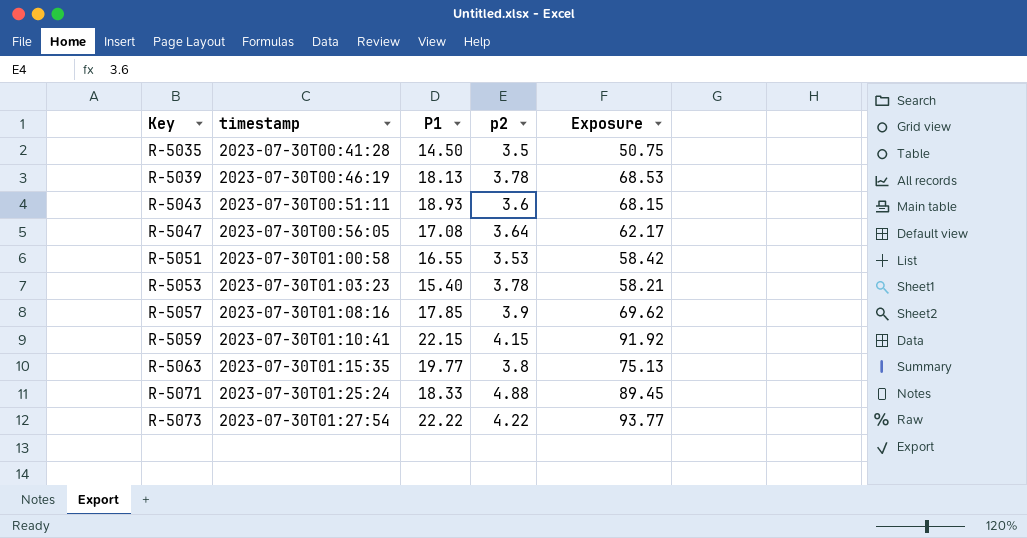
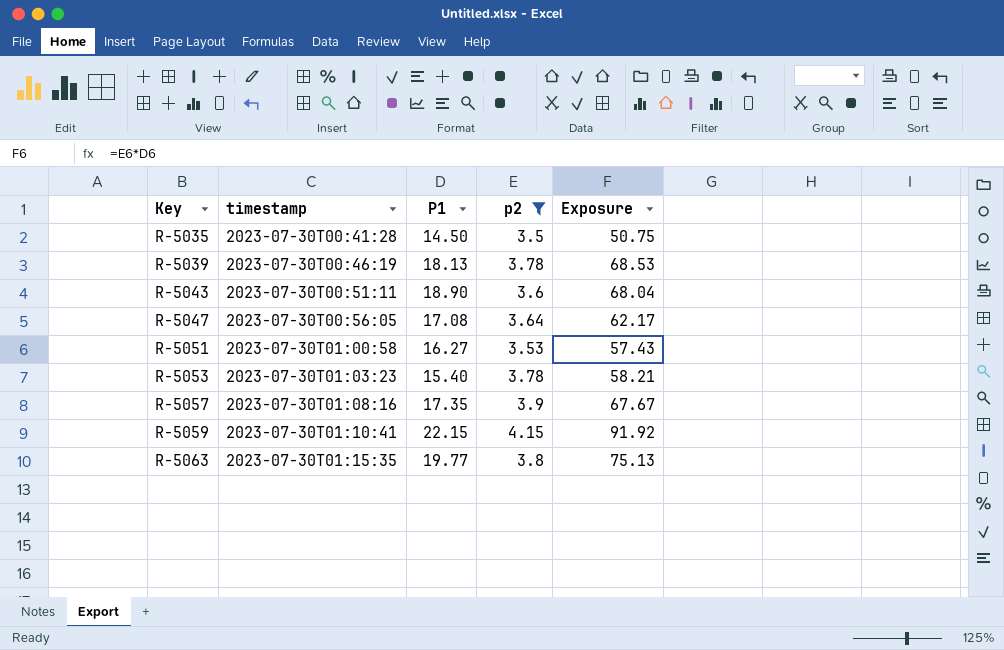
filter: none -> p2 <= 4.15
R-5043 | P1: 18.93 -> 18.90
R-5043 | Exposure: 68.15 -> 68.04
R-5051 | P1: 16.55 -> 16.27
R-5051 | Exposure: 58.42 -> 57.43
R-5057 | P1: 17.85 -> 17.35
R-5057 | Exposure: 69.62 -> 67.67

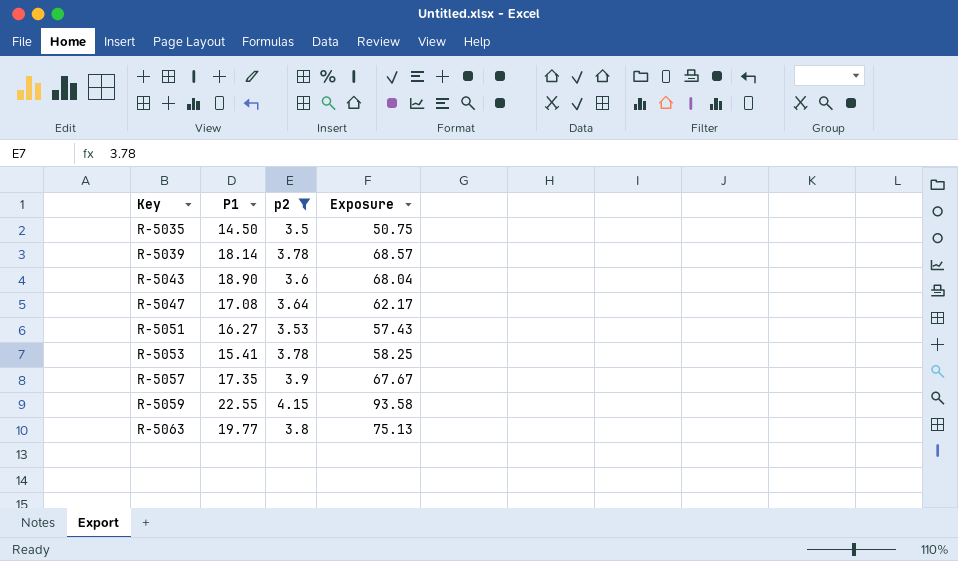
column timestamp | position: 2 -> none
R-5039 | P1: 18.13 -> 18.14
R-5039 | Exposure: 68.53 -> 68.57
R-5053 | P1: 15.40 -> 15.41
R-5053 | Exposure: 58.21 -> 58.25
R-5059 | P1: 22.15 -> 22.55
R-5059 | Exposure: 91.92 -> 93.58

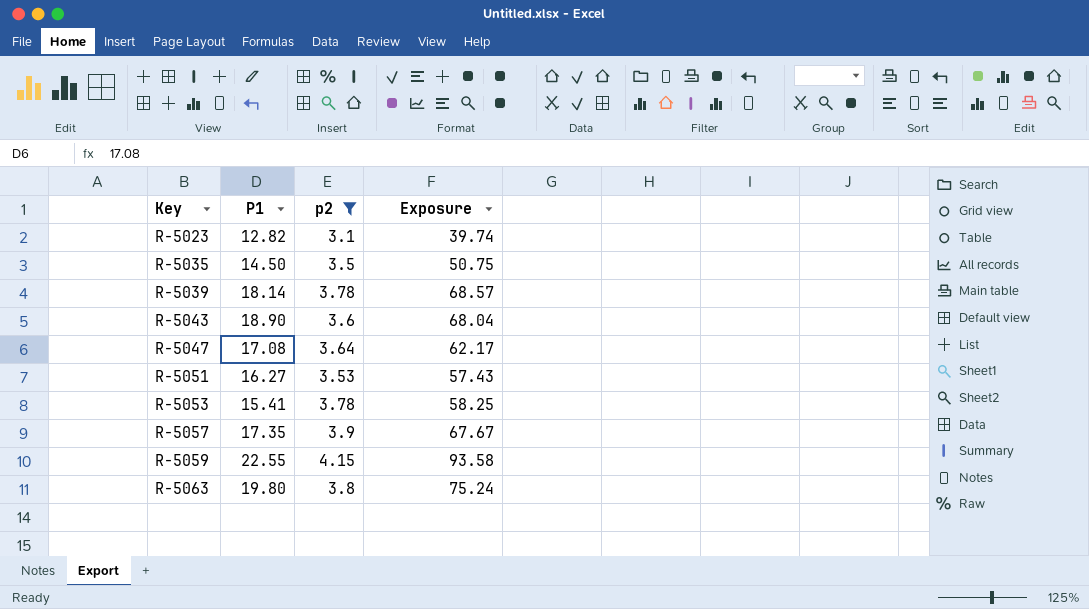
row R-5023: none -> 12.82 | 3.1 | 39.74
R-5063 | P1: 19.77 -> 19.80
R-5063 | Exposure: 75.13 -> 75.24

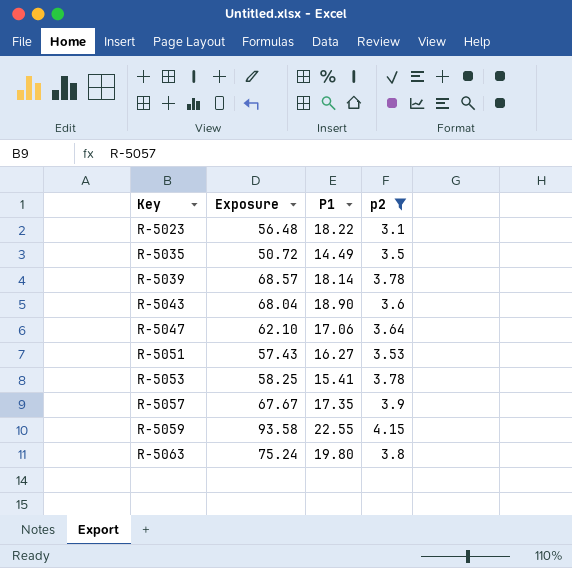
column Exposure | position: 4 -> 2
R-5023 | Exposure: 39.74 -> 56.48
R-5023 | P1: 12.82 -> 18.22
R-5035 | Exposure: 50.75 -> 50.72
R-5035 | P1: 14.50 -> 14.49
R-5047 | Exposure: 62.17 -> 62.10
R-5047 | P1: 17.08 -> 17.06

